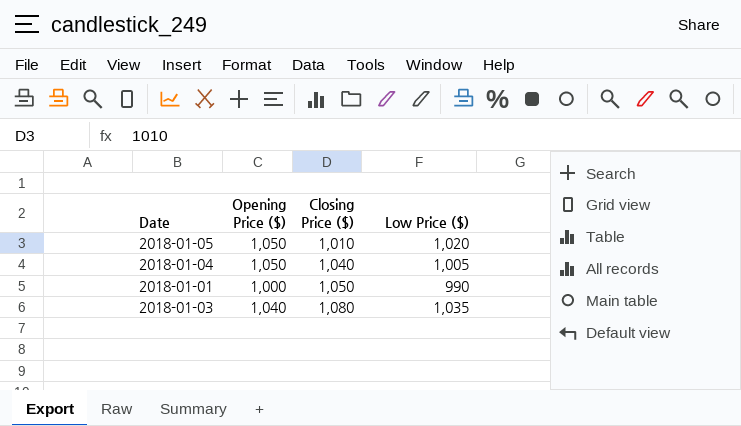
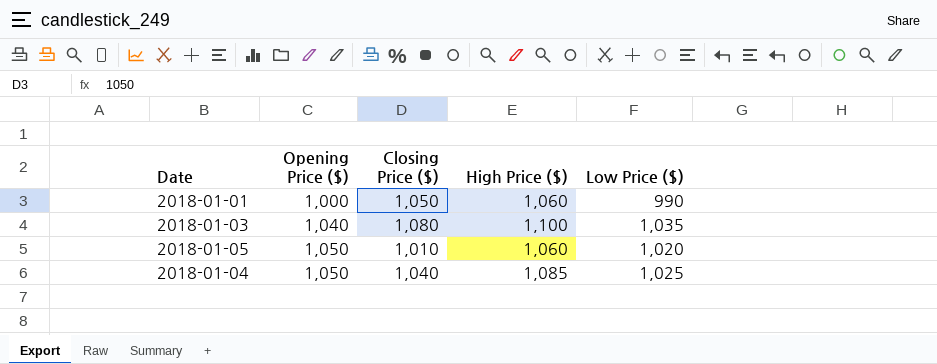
row order: Closing Price ($) ascending -> Opening Price ($) ascending
column High Price ($) | position: none -> 4
2018-01-04 | Low Price ($): 1,005 -> 1,025

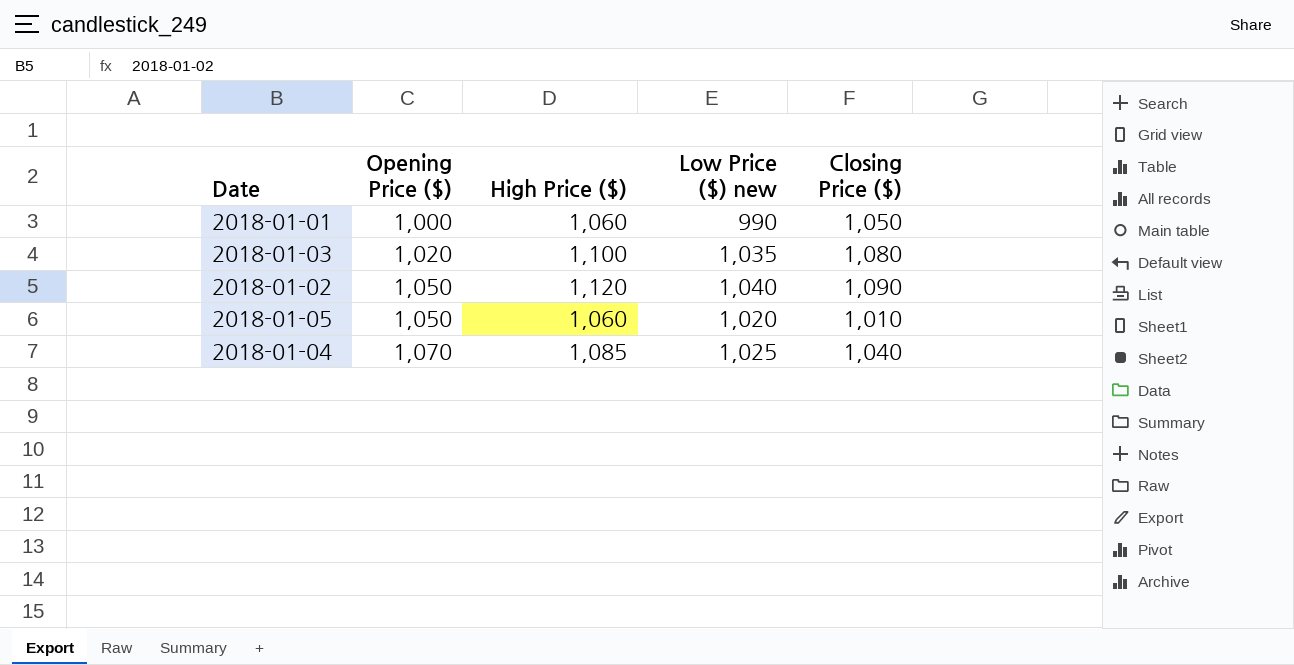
column name: Low Price ($) -> Low Price ($) new
column Closing Price ($) | position: 3 -> 5
2018-01-03 | Opening Price ($): 1,040 -> 1,020
row 2018-01-02: none -> 1,050 | 1,120 | 1,040 | 1,090
2018-01-04 | Opening Price ($): 1,050 -> 1,070

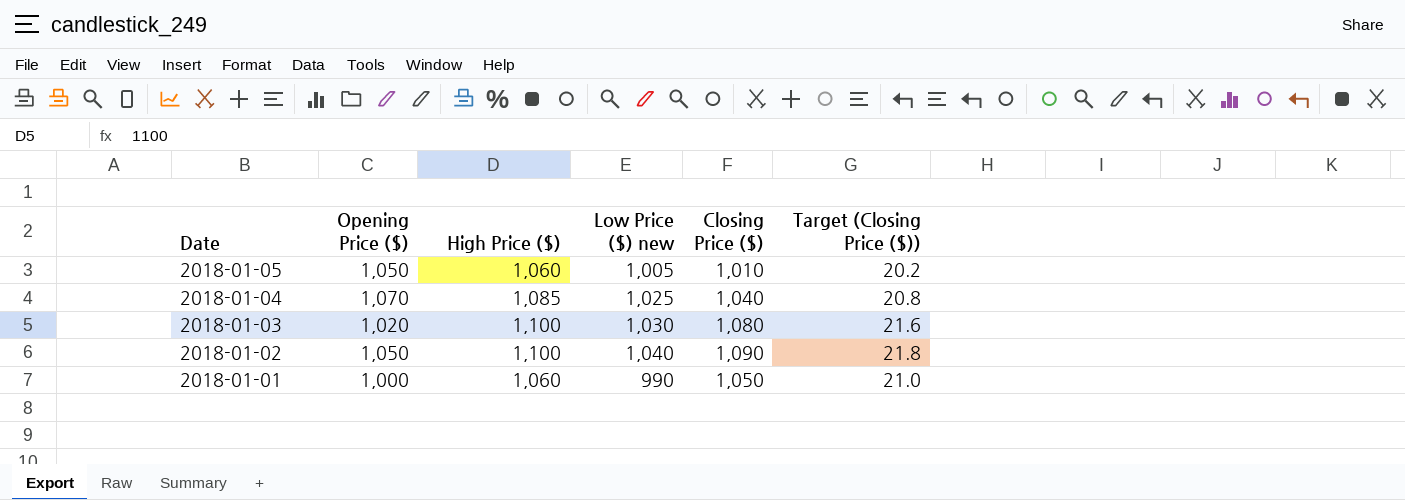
row order: Opening Price ($) ascending -> Date descending
column Target (Closing Price ($)) | formula: none -> [Closing Price ($)] * 0.02
2018-01-05 | Low Price ($) new: 1,020 -> 1,005
2018-01-03 | Low Price ($) new: 1,035 -> 1,030
2018-01-02 | High Price ($): 1,120 -> 1,100

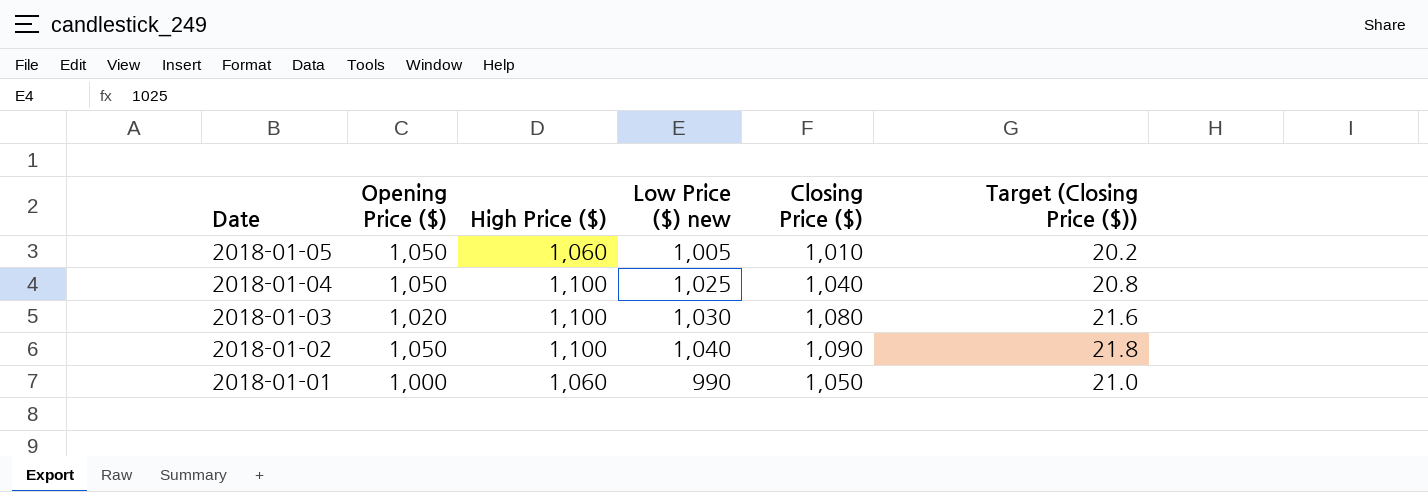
2018-01-04 | Opening Price ($): 1,070 -> 1,050
2018-01-04 | High Price ($): 1,085 -> 1,100

